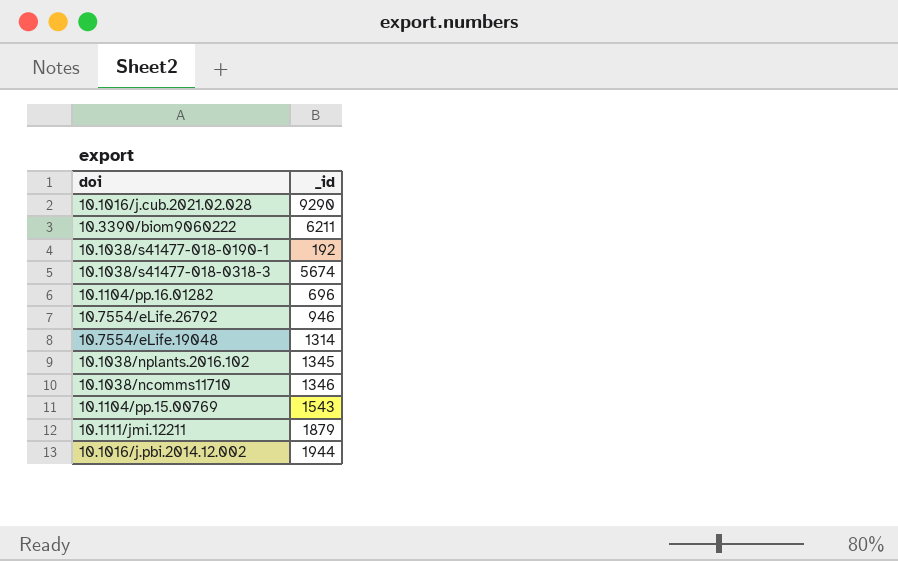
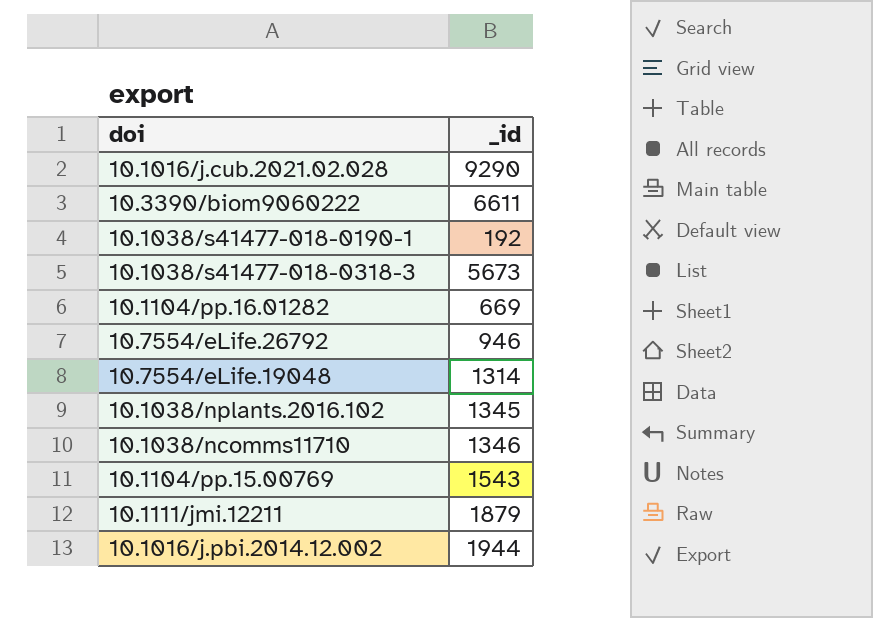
10.3390/biom9060222 | _id: 6211 -> 6611
10.1038/s41477-018-0318-3 | _id: 5674 -> 5673
10.1104/pp.16.01282 | _id: 696 -> 669

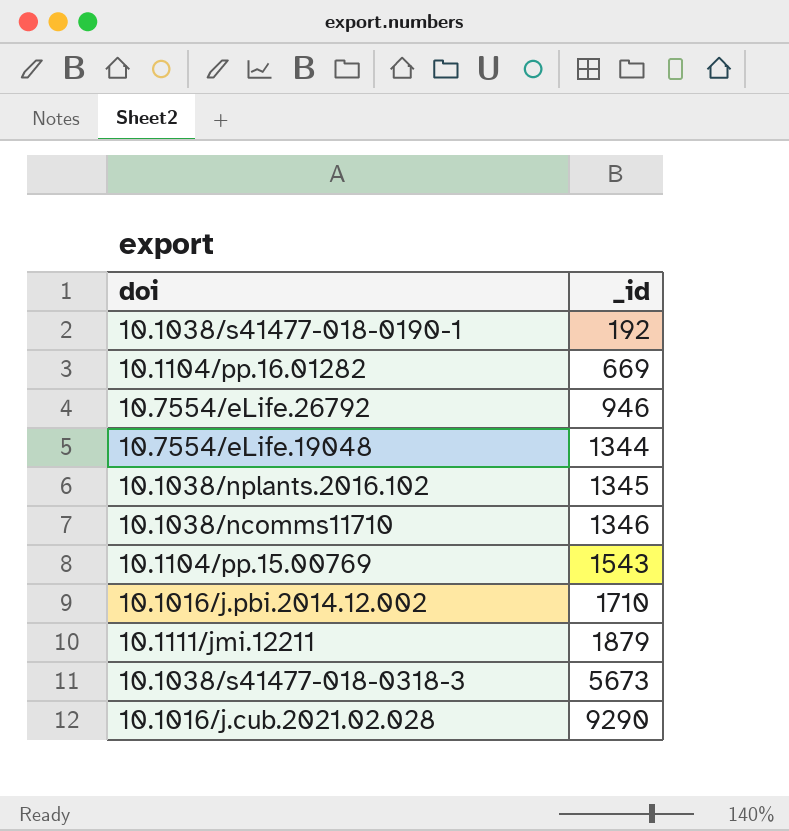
row order: none -> _id ascending
row 10.3390/biom9060222: 6611 -> none
10.7554/eLife.19048 | _id: 1314 -> 1344
10.1016/j.pbi.2014.12.002 | _id: 1944 -> 1710

